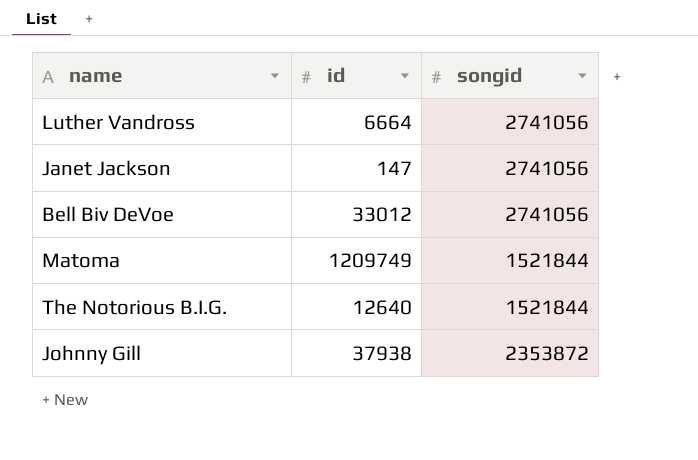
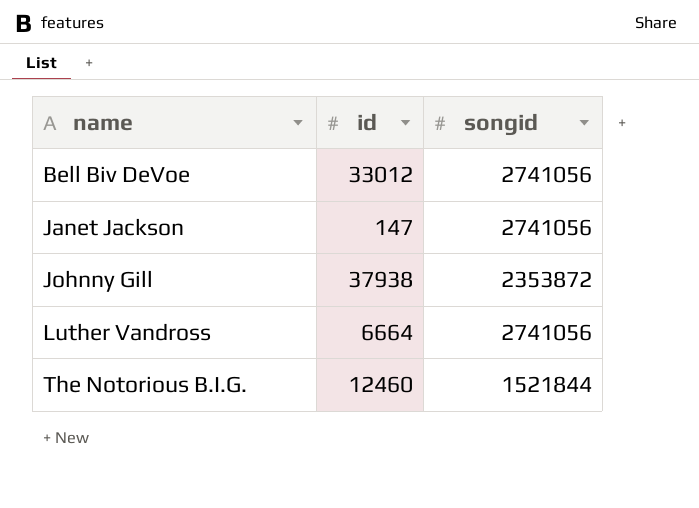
row order: none -> name ascending
row Matoma: 1209749 | 1521844 -> none
The Notorious B.I.G. | id: 12640 -> 12460

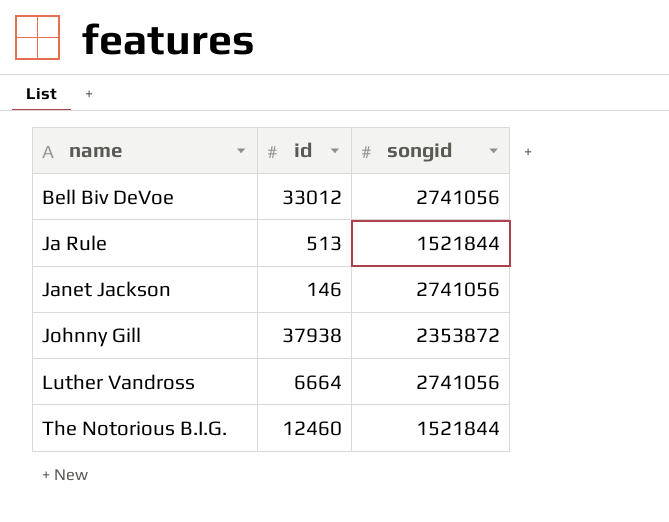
row Ja Rule: none -> 513 | 1521844
Janet Jackson | id: 147 -> 146

